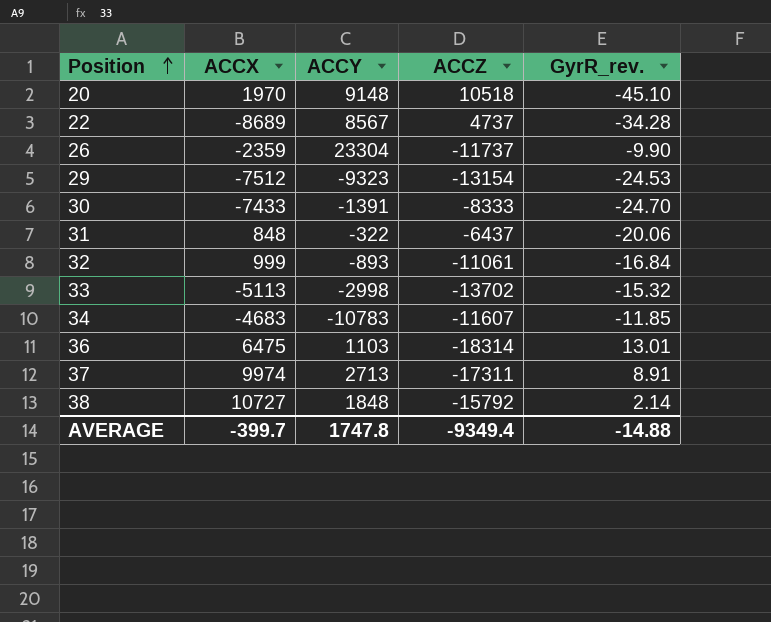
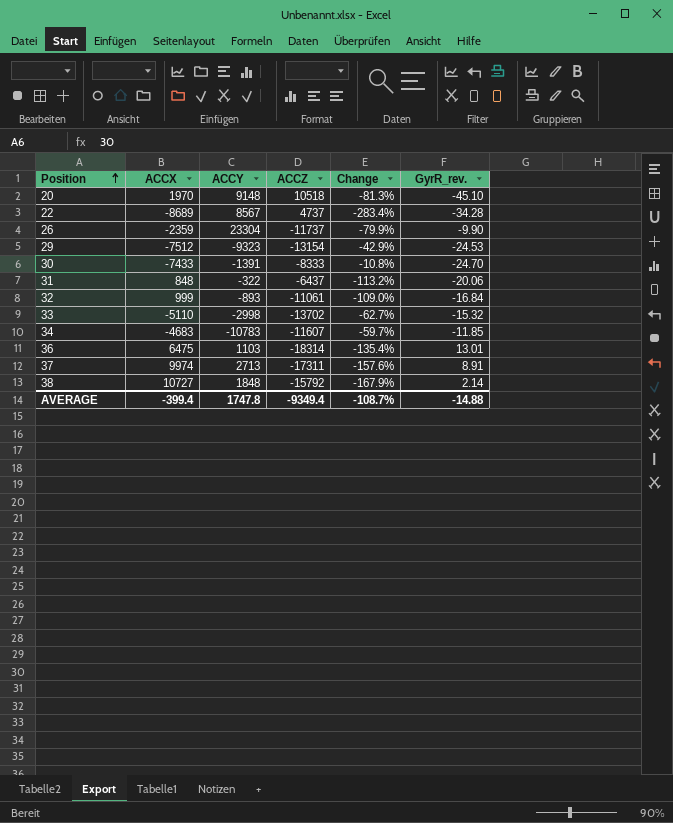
column Change | formula: none -> ([ACCX] - [ACCZ]) / [ACCZ]
33 | ACCX: -5113 -> -5110
AVERAGE | ACCX: -399.7 -> -399.4

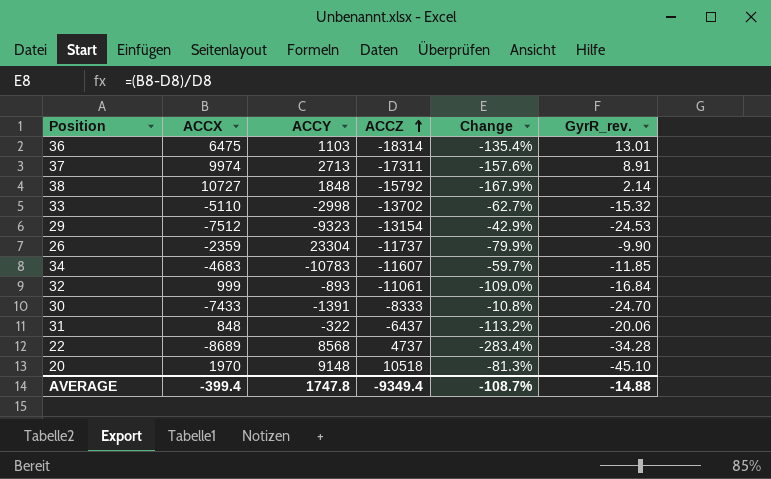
row order: Position ascending -> ACCZ ascending
22 | ACCY: 8567 -> 8568

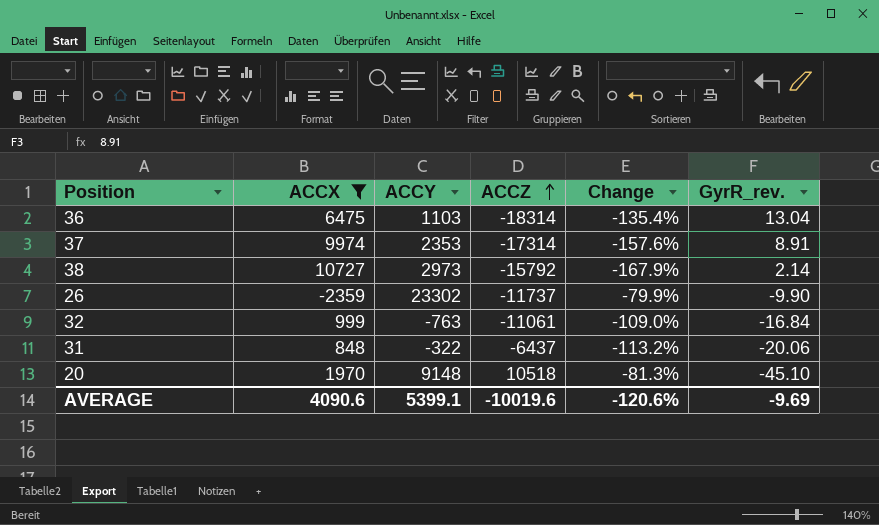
filter: none -> ACCX >= -2359
36 | GyrR_rev.: 13.01 -> 13.04
37 | ACCY: 2713 -> 2353
37 | ACCZ: -17311 -> -17314
38 | ACCY: 1848 -> 2973
26 | ACCY: 23304 -> 23302
32 | ACCY: -893 -> -763
AVERAGE | ACCX: -399.4 -> 4090.6
AVERAGE | ACCY: 1747.8 -> 5399.1
AVERAGE | ACCZ: -9349.4 -> -10019.6
AVERAGE | Change: -108.7% -> -120.6%
AVERAGE | GyrR_rev.: -14.88 -> -9.69

